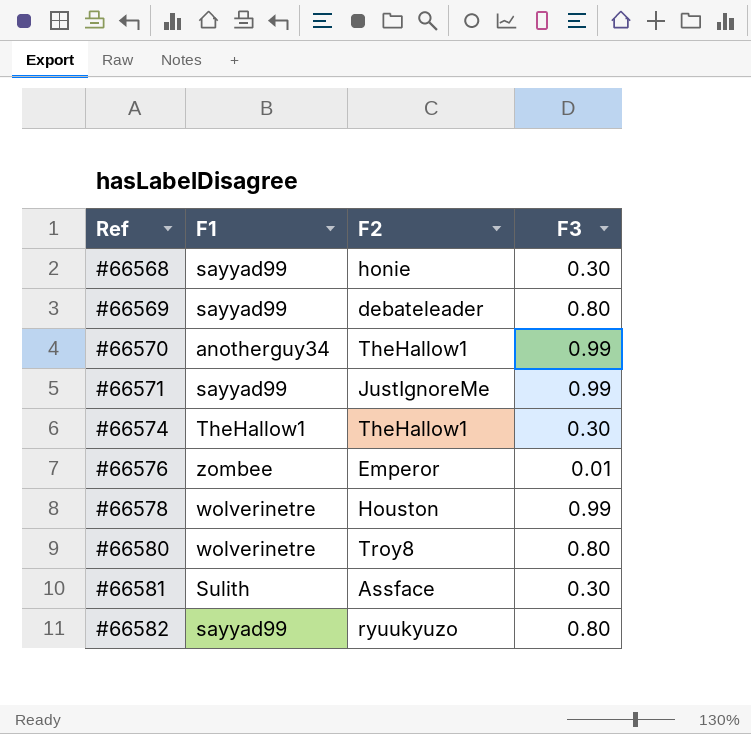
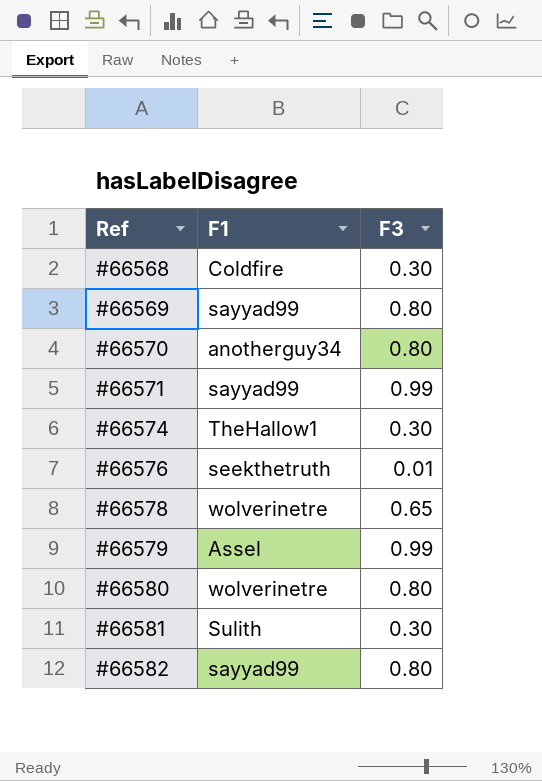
column F2 | position: 3 -> none
#66568 | F1: sayyad99 -> Coldfire
#66570 | F3: 0.99 -> 0.80
#66576 | F1: zombee -> seekthetruth
#66578 | F3: 0.99 -> 0.65
row #66579: none -> Assel | 0.99

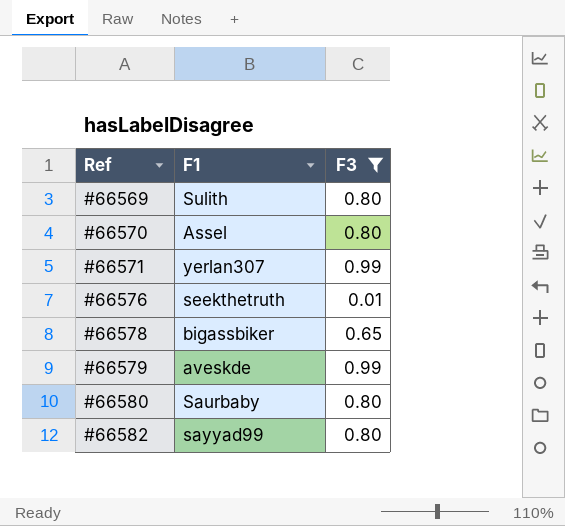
filter: none -> F3 != 0.30
#66569 | F1: sayyad99 -> Sulith
#66570 | F1: anotherguy34 -> Assel
#66571 | F1: sayyad99 -> yerlan307
#66578 | F1: wolverinetre -> bigassbiker
#66579 | F1: Assel -> aveskde
#66580 | F1: wolverinetre -> Saurbaby

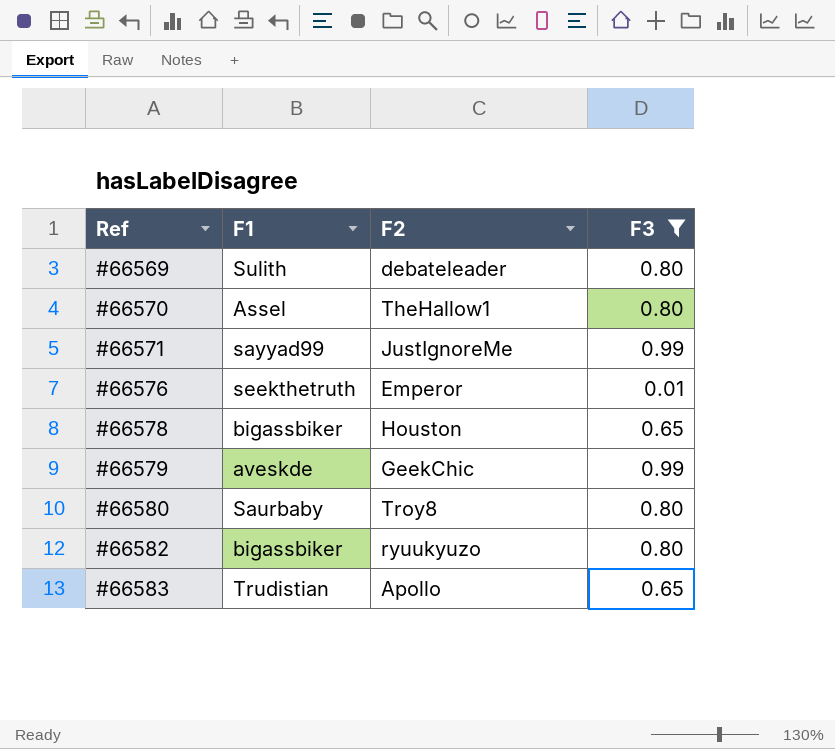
column F2 | position: none -> 3
#66571 | F1: yerlan307 -> sayyad99
#66582 | F1: sayyad99 -> bigassbiker
row #66583: none -> Trudistian | Apollo | 0.65

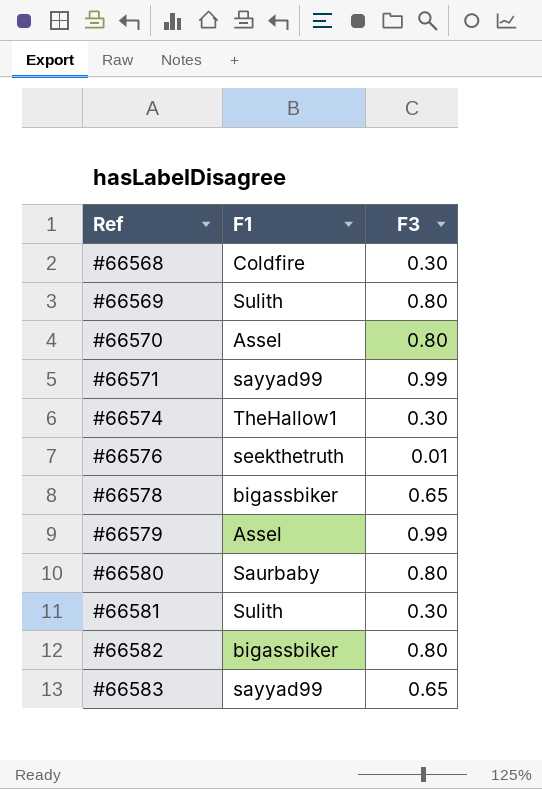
filter: F3 != 0.30 -> none
column F2 | position: 3 -> none
#66579 | F1: aveskde -> Assel
#66583 | F1: Trudistian -> sayyad99

